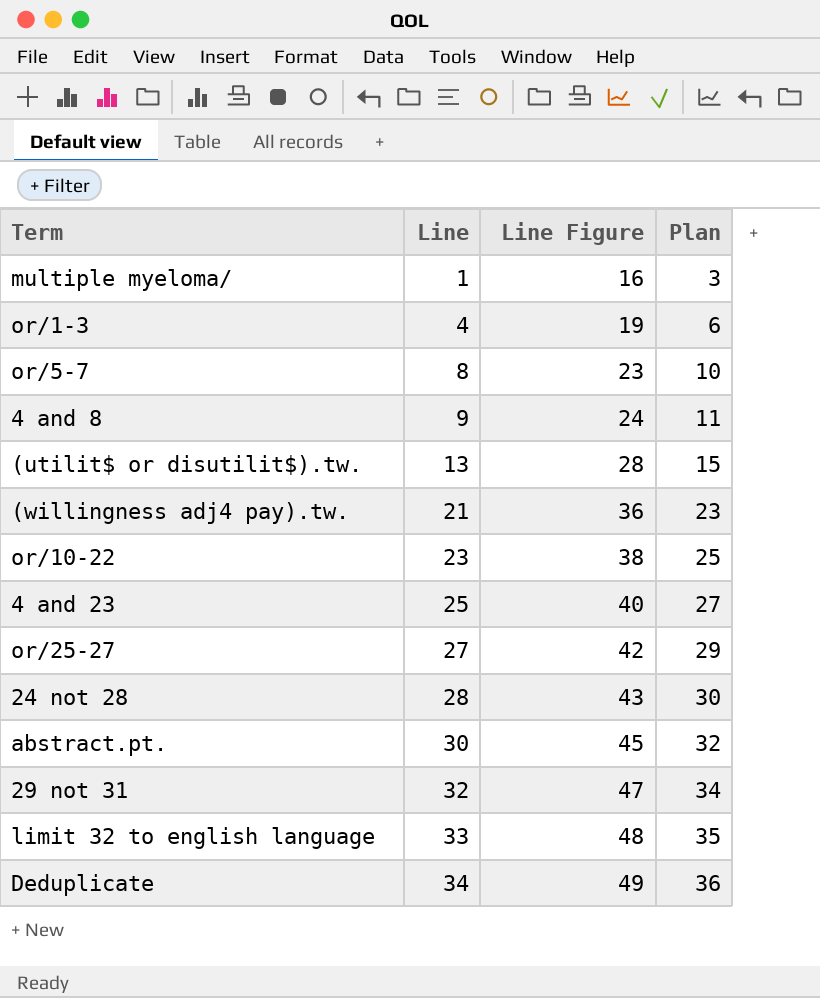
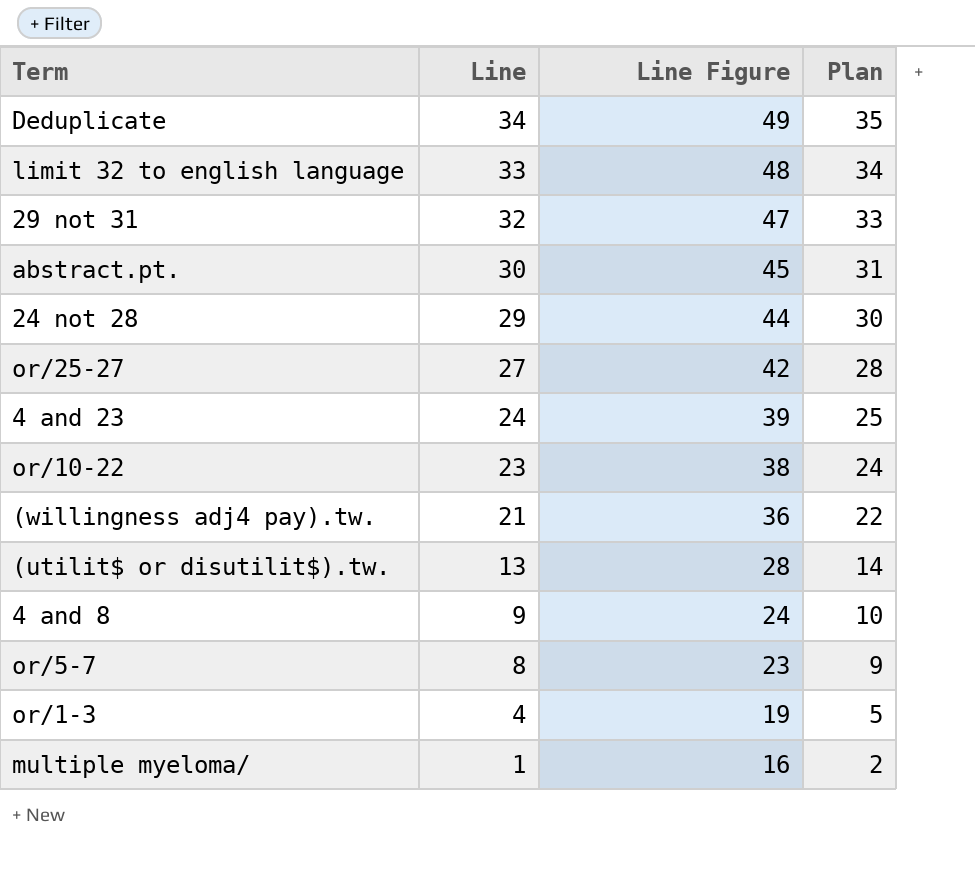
row order: Line ascending -> Line descending
column Plan | formula: [Line] + 2 -> [Line] + 1
24 not 28 | Line: 28 -> 29
24 not 28 | Line Figure: 43 -> 44
4 and 23 | Line: 25 -> 24
4 and 23 | Line Figure: 40 -> 39

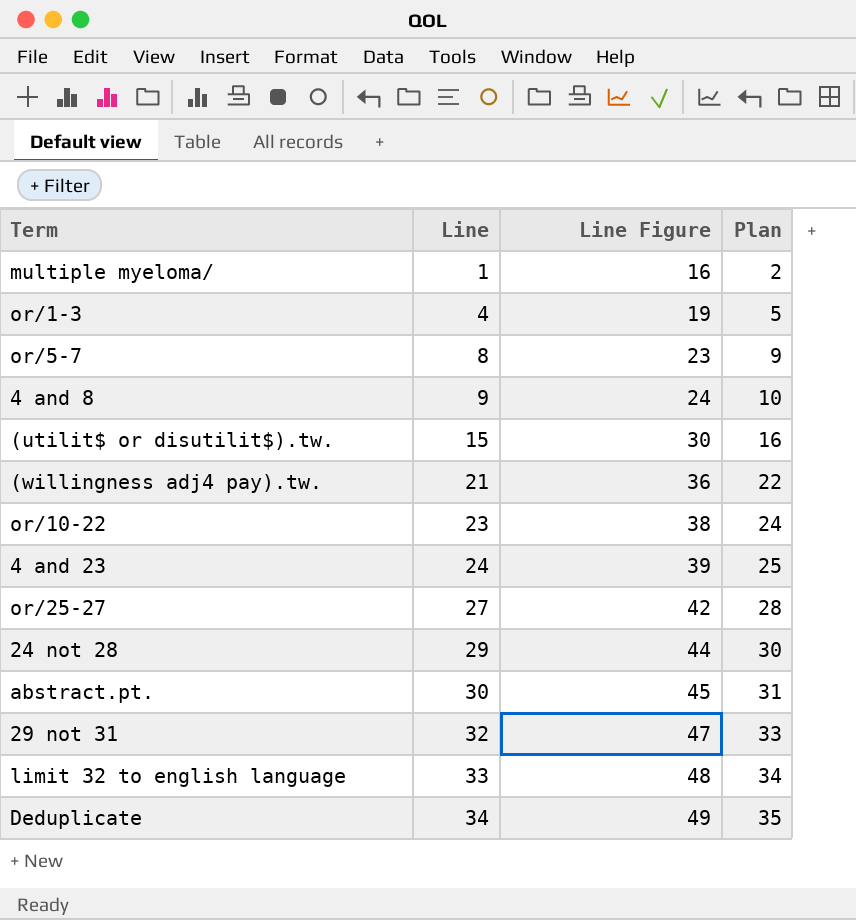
row order: Line descending -> Line ascending
(utilit$ or disutilit$).tw. | Line: 13 -> 15
(utilit$ or disutilit$).tw. | Line Figure: 28 -> 30
(utilit$ or disutilit$).tw. | Plan: 14 -> 16

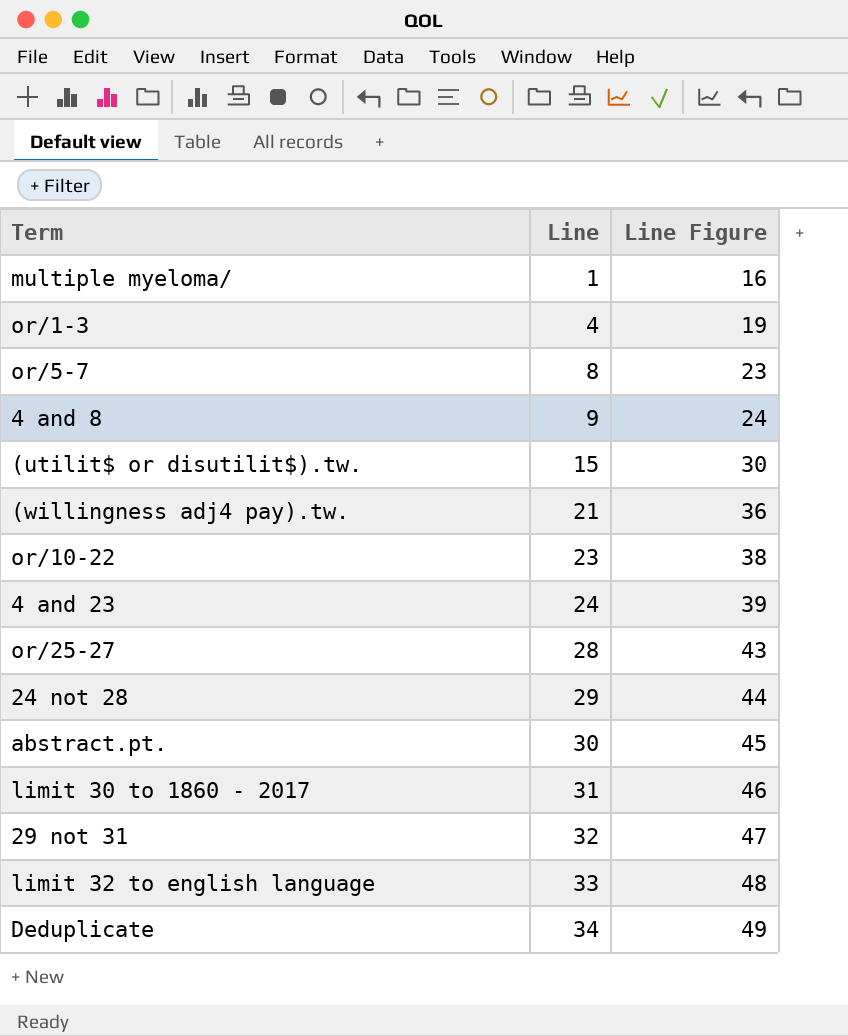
column Plan | formula: [Line] + 1 -> none
or/25-27 | Line: 27 -> 28
or/25-27 | Line Figure: 42 -> 43
row limit 30 to 1860 - 2017: none -> 31 | 46

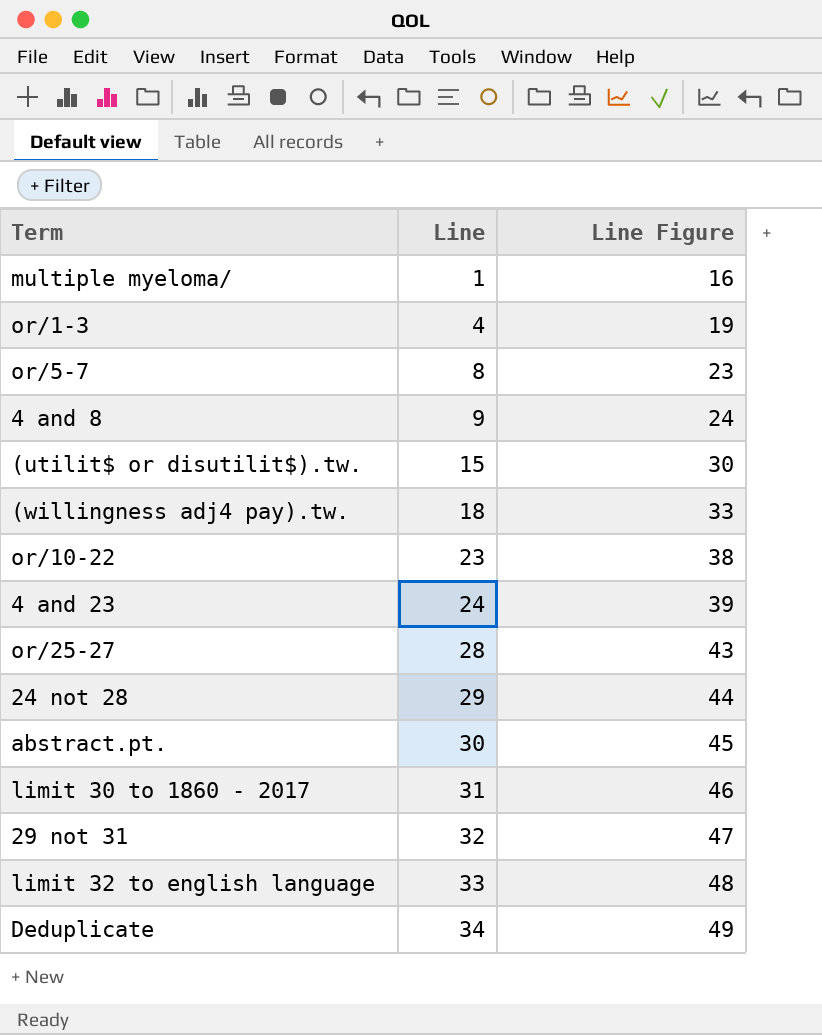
(willingness adj4 pay).tw. | Line: 21 -> 18
(willingness adj4 pay).tw. | Line Figure: 36 -> 33

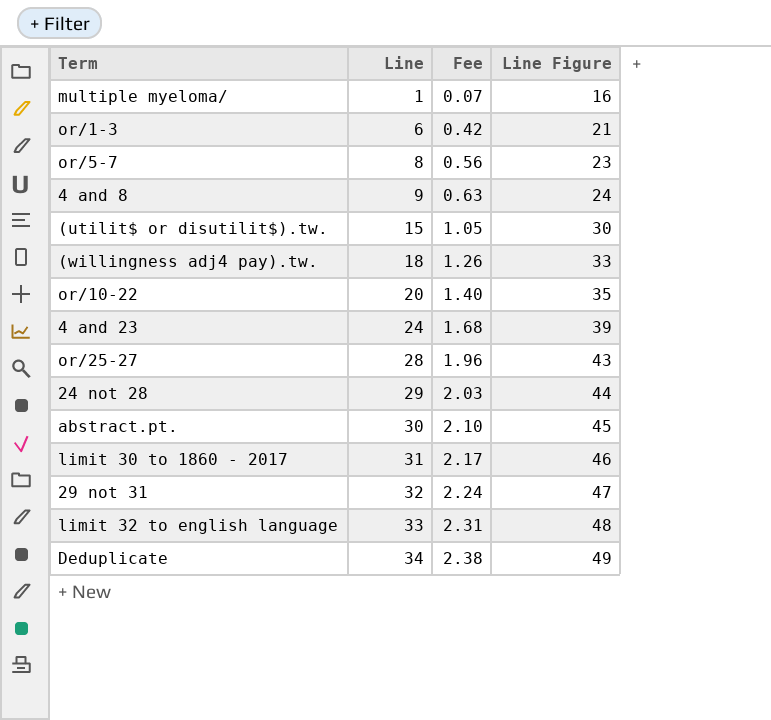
column Fee | formula: none -> [Line] * 0.07
or/1-3 | Line: 4 -> 6
or/1-3 | Line Figure: 19 -> 21
or/10-22 | Line: 23 -> 20
or/10-22 | Line Figure: 38 -> 35

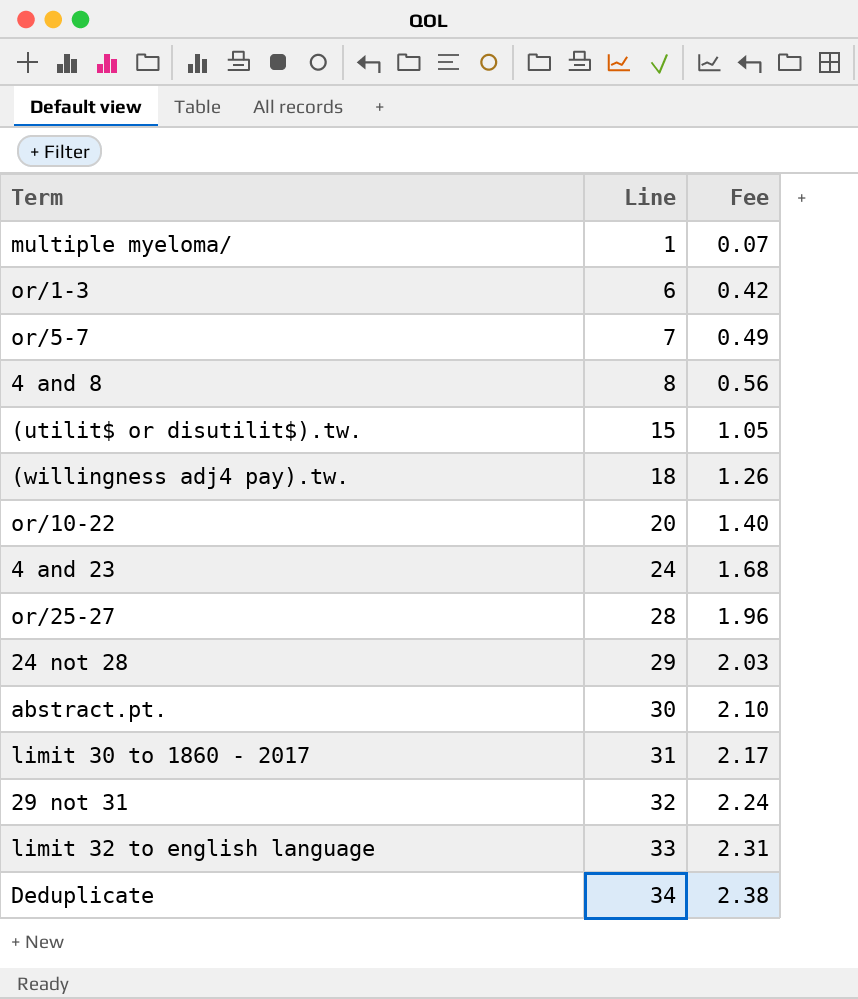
column Line Figure | formula: [Line] + 15 -> none
or/5-7 | Line: 8 -> 7
or/5-7 | Fee: 0.56 -> 0.49
4 and 8 | Line: 9 -> 8
4 and 8 | Fee: 0.63 -> 0.56

